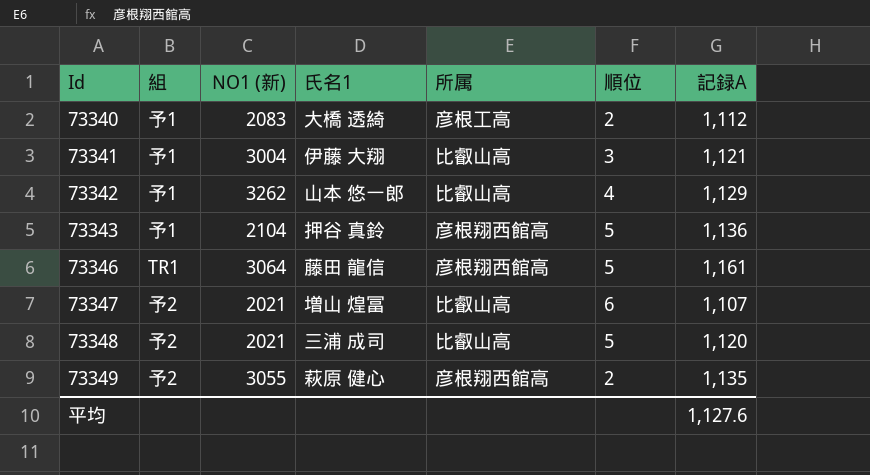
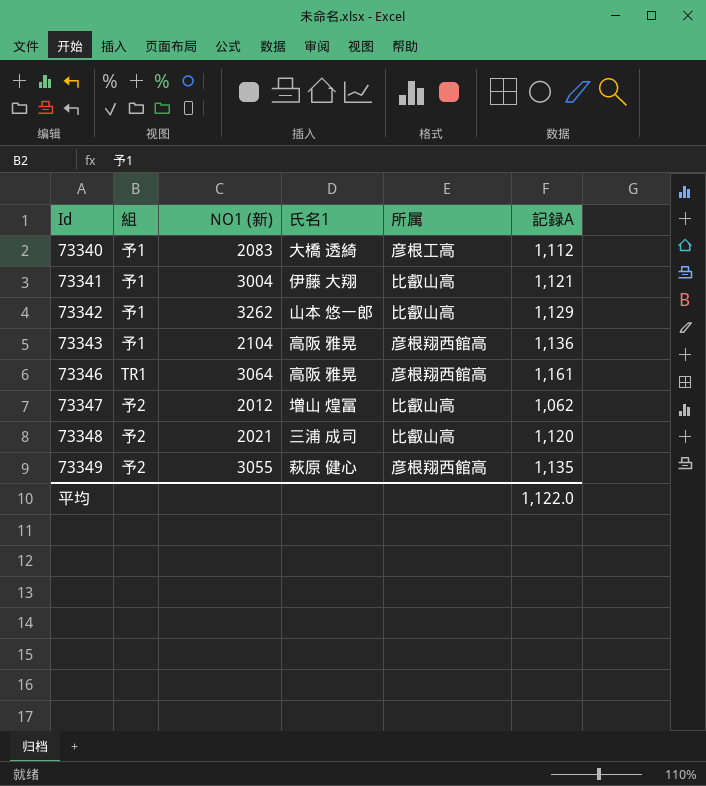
column 順位 | position: 6 -> none
73343 | 氏名1: 押谷 真鈴 -> 高阪 雅晃
73346 | 氏名1: 藤田 龍信 -> 高阪 雅晃
73347 | NO1 (新): 2021 -> 2012
73347 | 記録A: 1,107 -> 1,062
平均 | 記録A: 1,127.6 -> 1,122.0

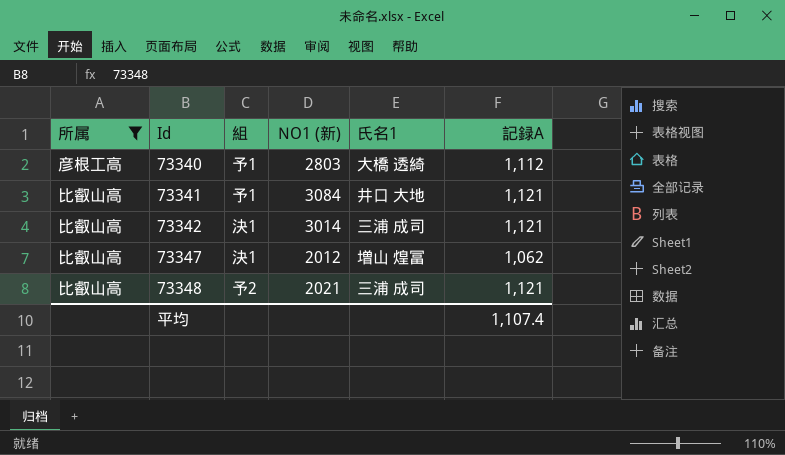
filter: none -> 所属 != 彦根翔西館高
column 所属 | position: 5 -> 1
73340 | NO1 (新): 2083 -> 2803
73341 | NO1 (新): 3004 -> 3084
73341 | 氏名1: 伊藤 大翔 -> 井口 大地
73342 | 組: 予1 -> 決1
73342 | NO1 (新): 3262 -> 3014
73342 | 氏名1: 山本 悠一郎 -> 三浦 成司
73342 | 記録A: 1,129 -> 1,121
73347 | 組: 予2 -> 決1
73348 | 記録A: 1,120 -> 1,121
平均 | 記録A: 1,122.0 -> 1,107.4

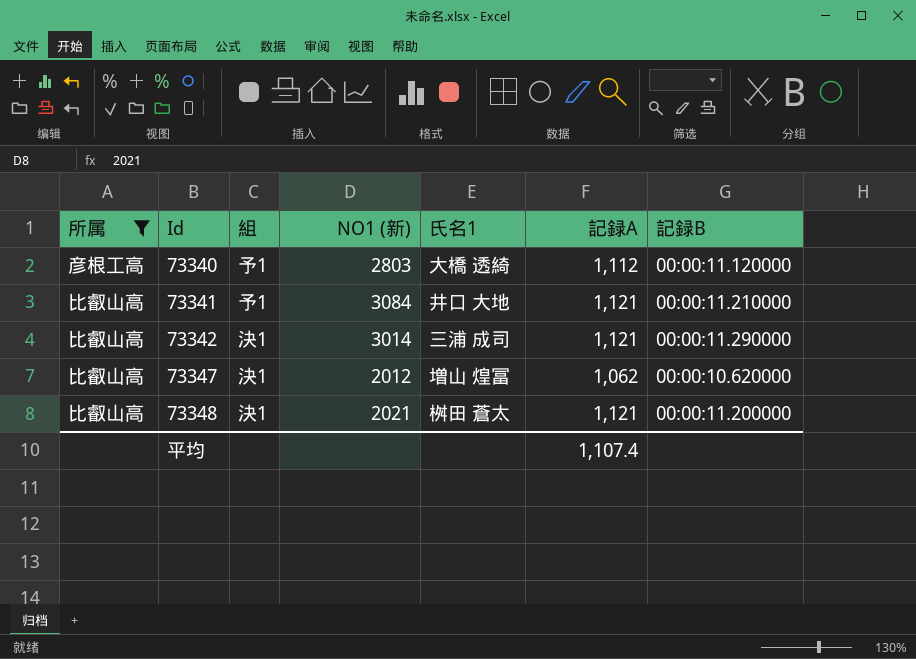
column 記録B | position: none -> 7
73348 | 組: 予2 -> 決1
73348 | 氏名1: 三浦 成司 -> 桝田 蒼太

